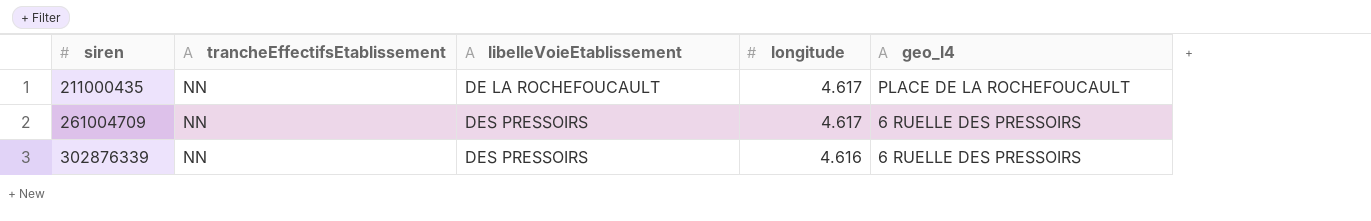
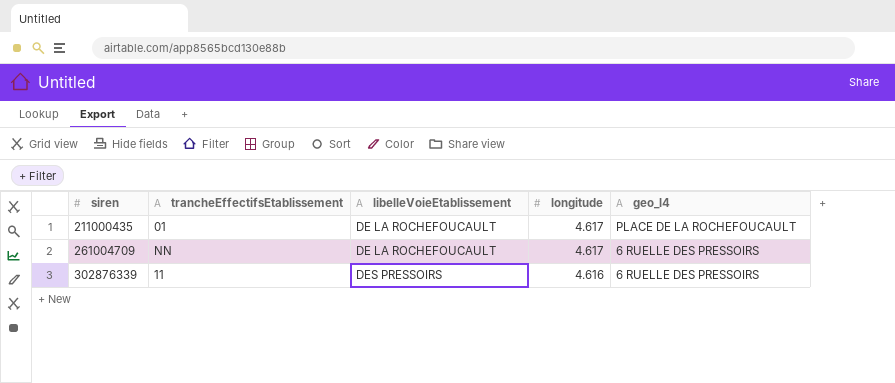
211000435 | trancheEffectifsEtablissement: NN -> 01
261004709 | libelleVoieEtablissement: DES PRESSOIRS -> DE LA ROCHEFOUCAULT
302876339 | trancheEffectifsEtablissement: NN -> 11

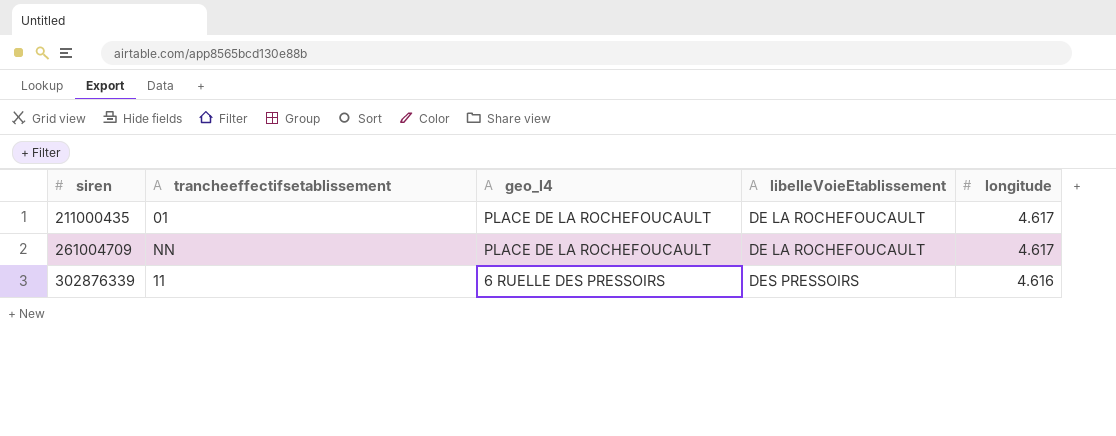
column name: trancheEffectifsEtablissement -> trancheeffectifsetablissement
column geo_l4 | position: 5 -> 3
261004709 | geo_l4: 6 RUELLE DES PRESSOIRS -> PLACE DE LA ROCHEFOUCAULT

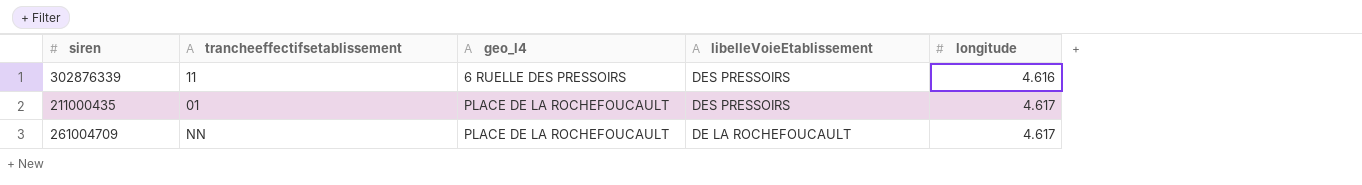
row order: siren ascending -> geo_l4 ascending
211000435 | libelleVoieEtablissement: DE LA ROCHEFOUCAULT -> DES PRESSOIRS

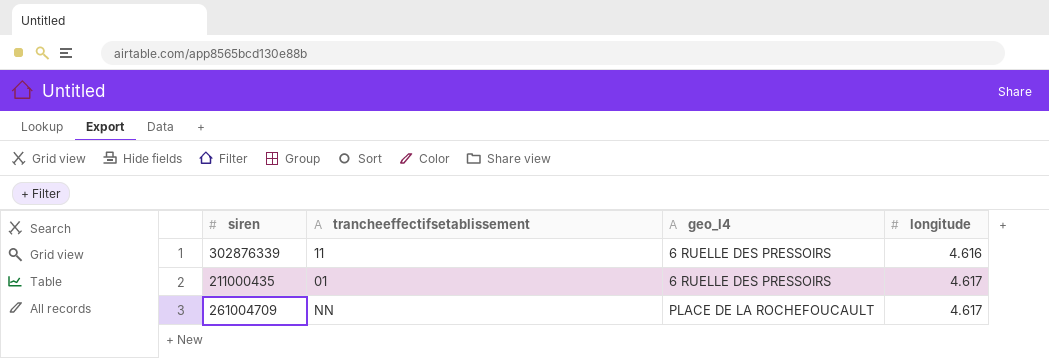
column libelleVoieEtablissement | position: 4 -> none
211000435 | geo_l4: PLACE DE LA ROCHEFOUCAULT -> 6 RUELLE DES PRESSOIRS

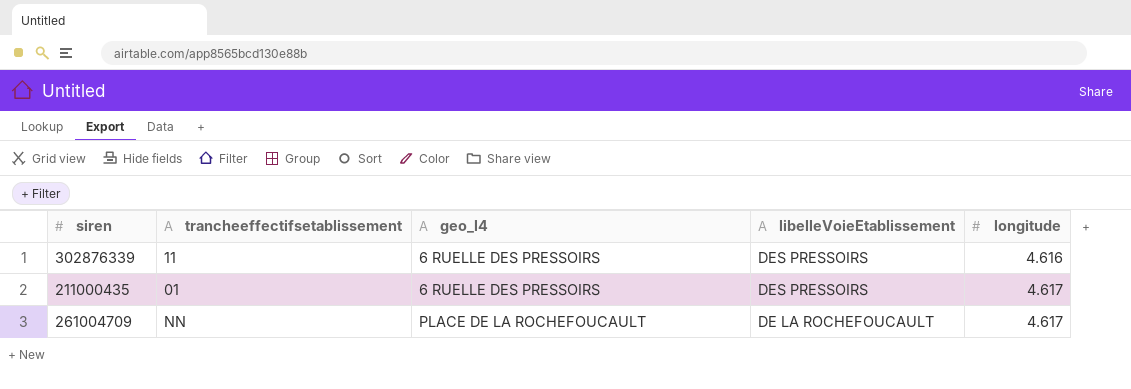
column libelleVoieEtablissement | position: none -> 4

